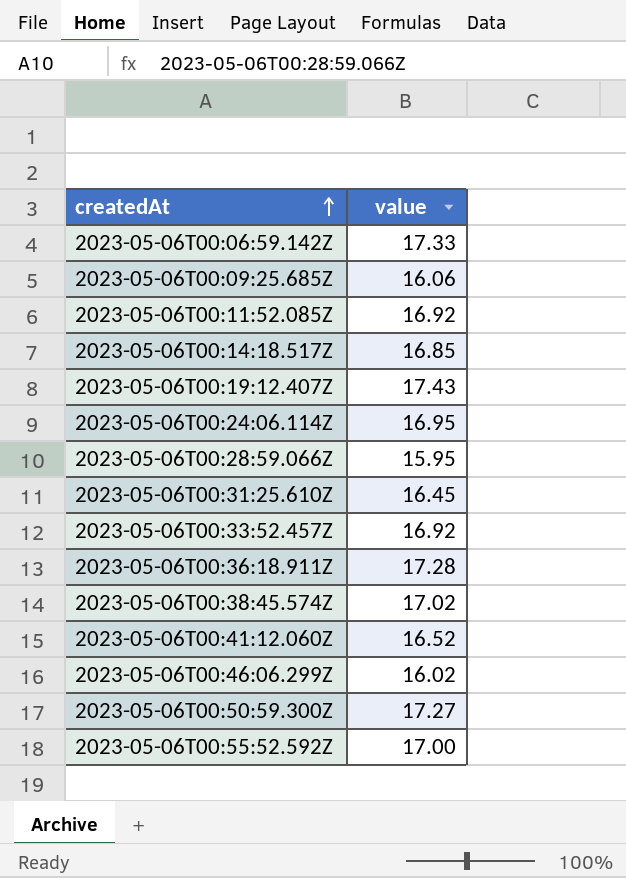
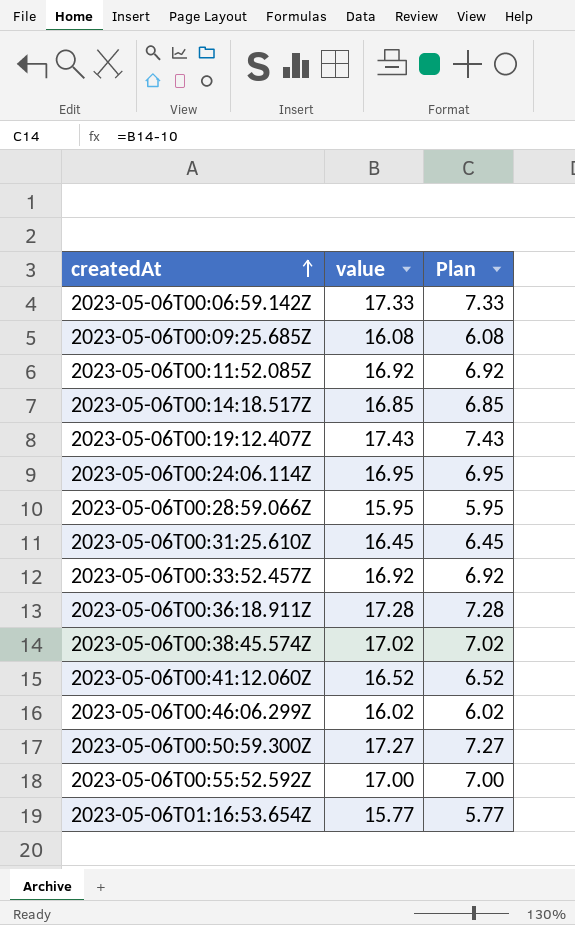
column Plan | formula: none -> [value] - 10
2023-05-06T00:09:25.685Z | value: 16.06 -> 16.08
row 2023-05-06T01:16:53.654Z: none -> 15.77 | 5.77

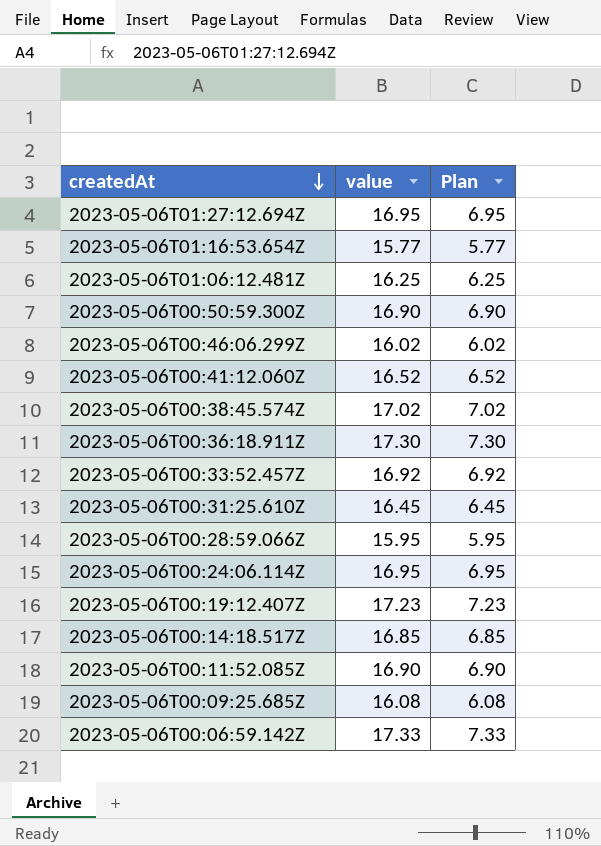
row order: createdAt ascending -> createdAt descending
row 2023-05-06T00:55:52.592Z: 17.00 | 7.00 -> none
row 2023-05-06T01:27:12.694Z: none -> 16.95 | 6.95
row 2023-05-06T01:06:12.481Z: none -> 16.25 | 6.25
2023-05-06T00:50:59.300Z | value: 17.27 -> 16.90
2023-05-06T00:50:59.300Z | Plan: 7.27 -> 6.90
2023-05-06T00:36:18.911Z | value: 17.28 -> 17.30
2023-05-06T00:36:18.911Z | Plan: 7.28 -> 7.30
2023-05-06T00:19:12.407Z | value: 17.43 -> 17.23
2023-05-06T00:19:12.407Z | Plan: 7.43 -> 7.23
2023-05-06T00:11:52.085Z | value: 16.92 -> 16.90
2023-05-06T00:11:52.085Z | Plan: 6.92 -> 6.90

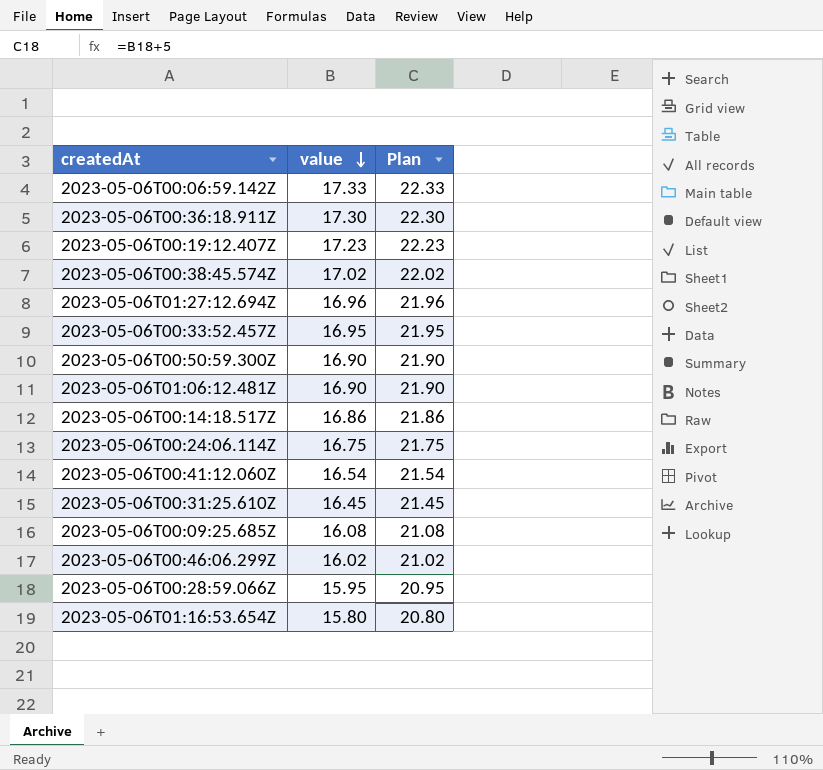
row order: createdAt descending -> value descending
column Plan | formula: [value] - 10 -> [value] + 5
row 2023-05-06T00:11:52.085Z: 16.90 | 6.90 -> none
2023-05-06T01:27:12.694Z | value: 16.95 -> 16.96
2023-05-06T00:33:52.457Z | value: 16.92 -> 16.95
2023-05-06T01:06:12.481Z | value: 16.25 -> 16.90
2023-05-06T00:14:18.517Z | value: 16.85 -> 16.86
2023-05-06T00:24:06.114Z | value: 16.95 -> 16.75
2023-05-06T00:41:12.060Z | value: 16.52 -> 16.54
2023-05-06T01:16:53.654Z | value: 15.77 -> 15.80

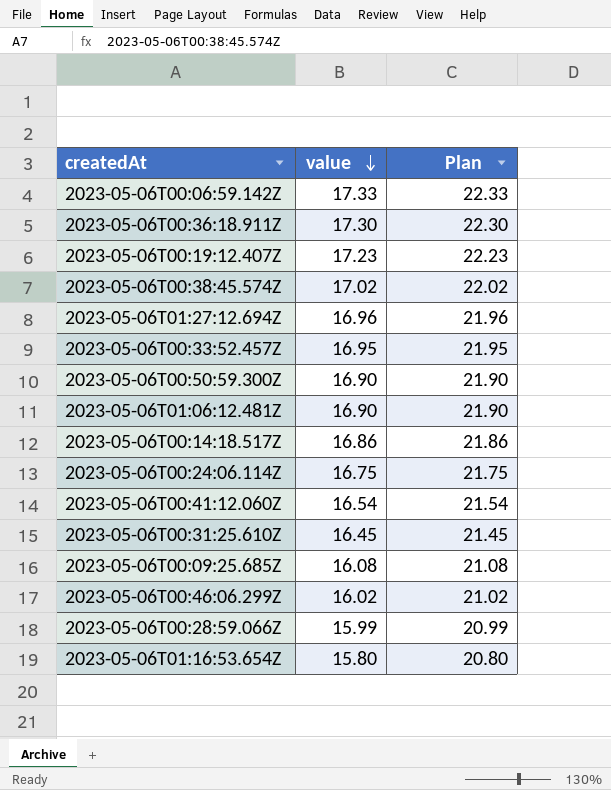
2023-05-06T00:28:59.066Z | value: 15.95 -> 15.99
2023-05-06T00:28:59.066Z | Plan: 20.95 -> 20.99

